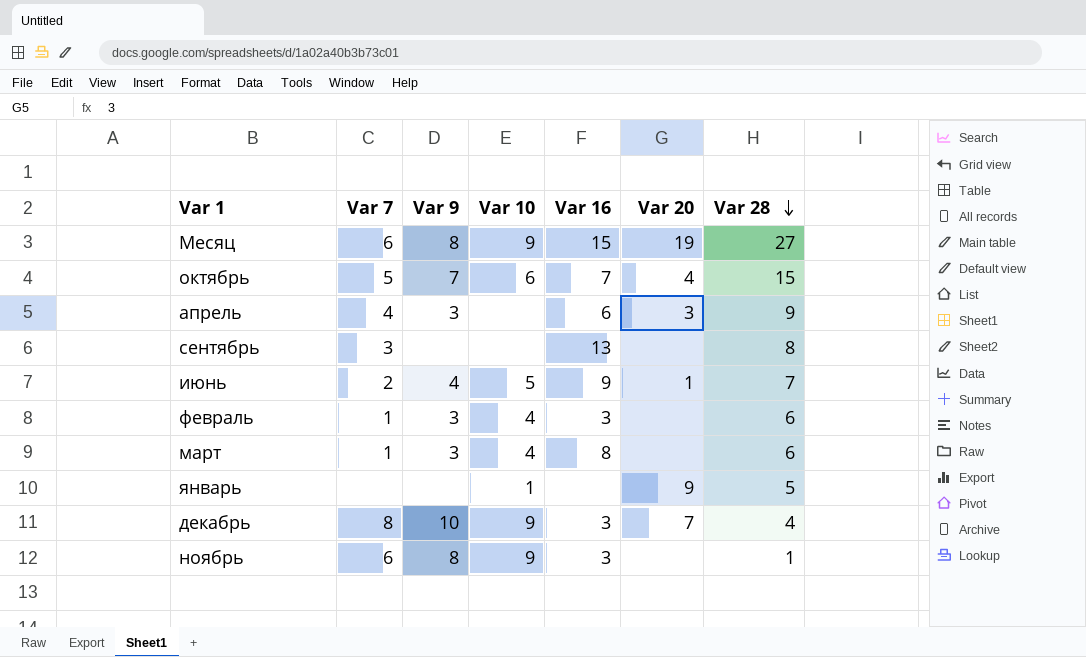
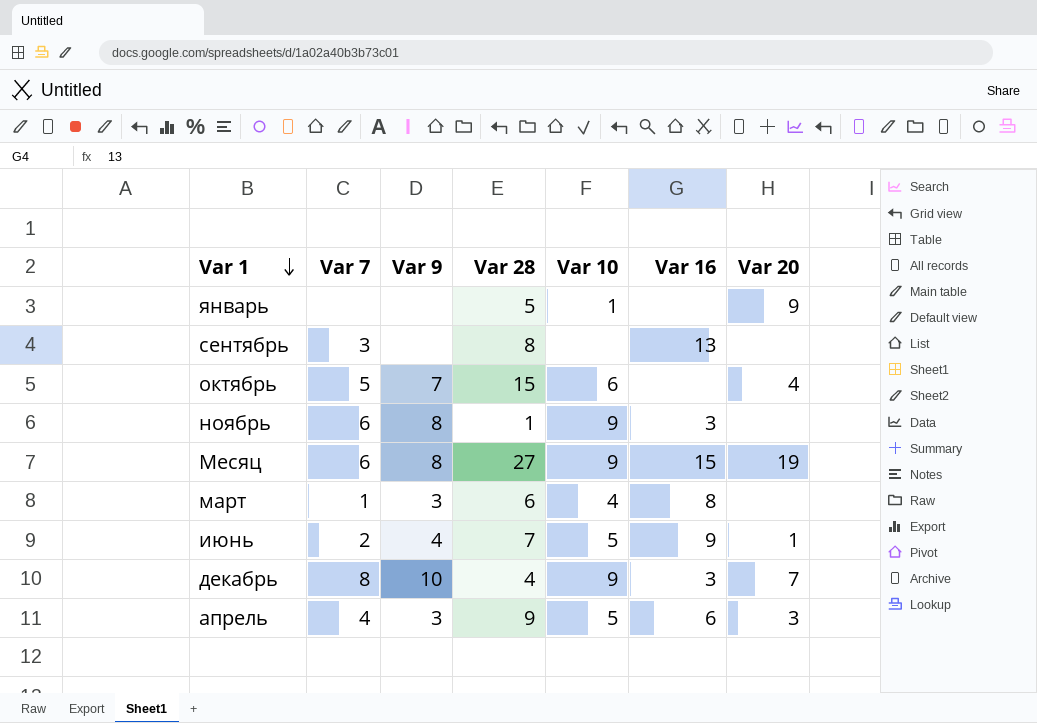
row order: Var 28 descending -> Var 1 descending
column Var 28 | position: 7 -> 4
row февраль: 1 | 3 | 4 | 3 | none | 6 -> none
октябрь | Var 16: 7 -> none
апрель | Var 10: none -> 5

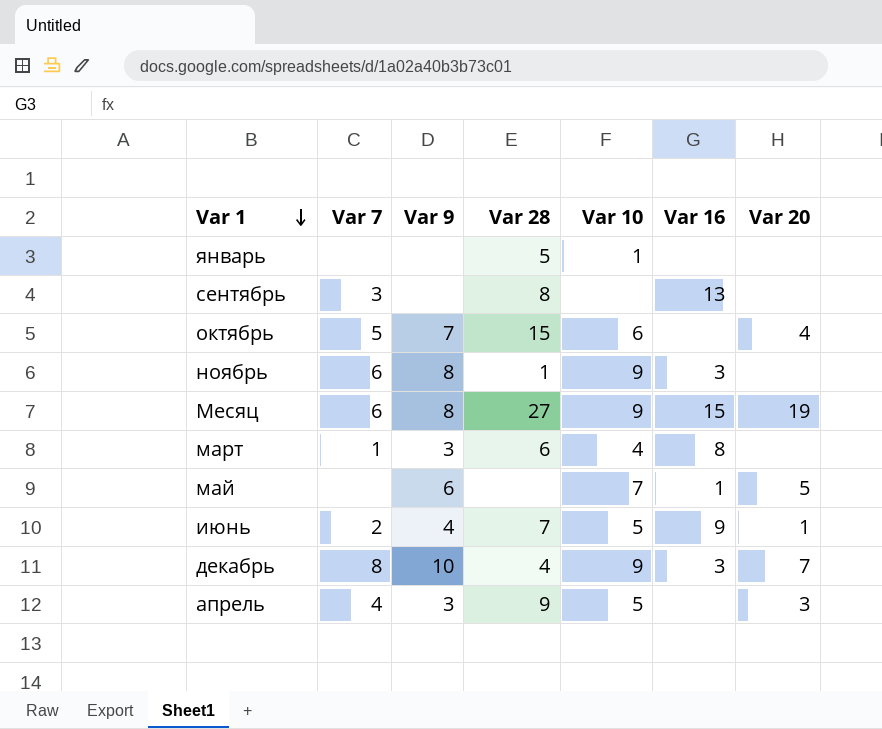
январь | Var 20: 9 -> none
row май: none -> none | 6 | none | 7 | 1 | 5
апрель | Var 16: 6 -> none

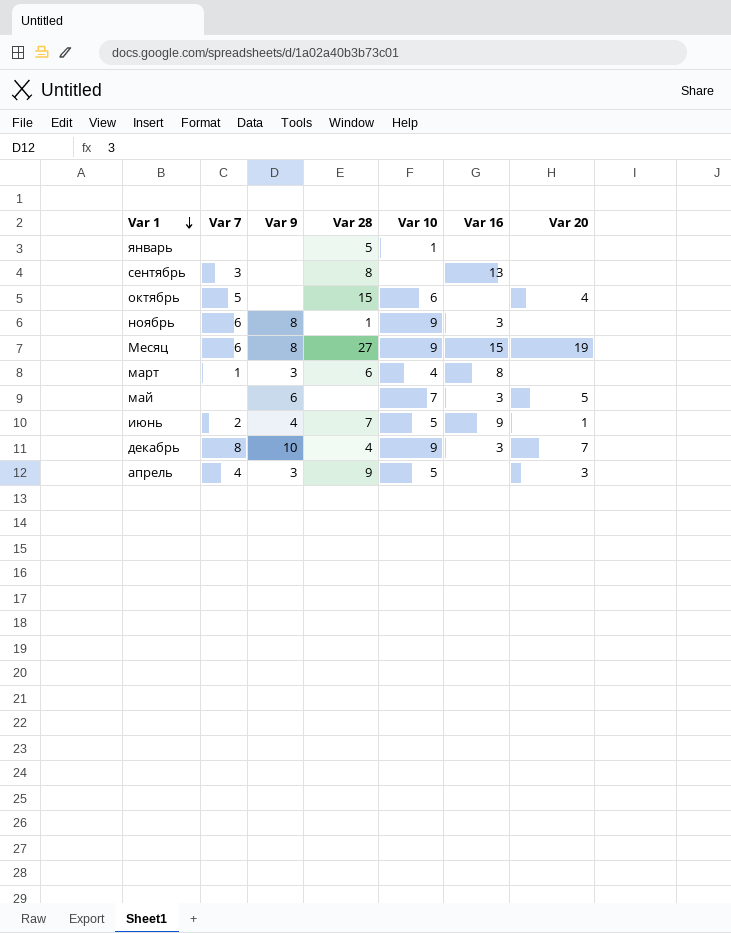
октябрь | Var 9: 7 -> none
май | Var 16: 1 -> 3

